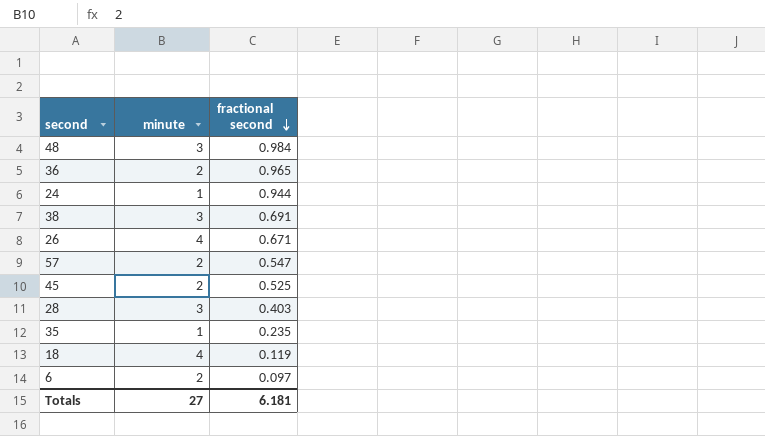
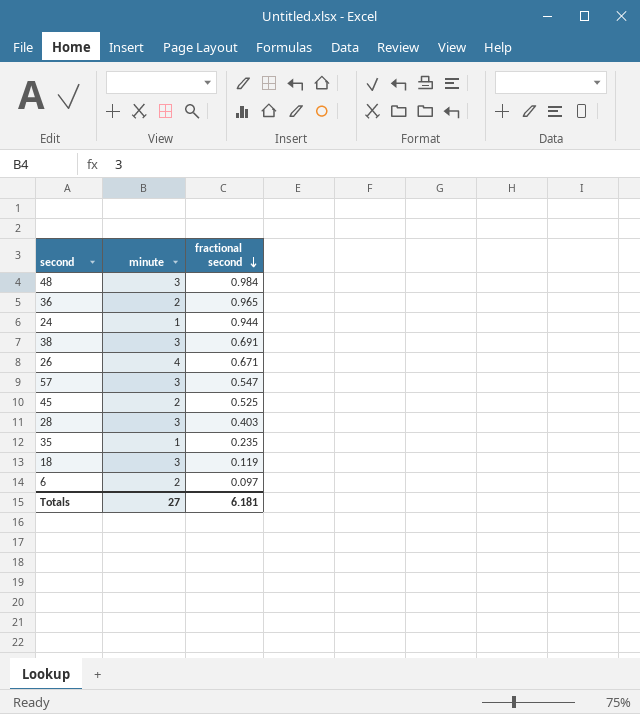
57 | minute: 2 -> 3
18 | minute: 4 -> 3

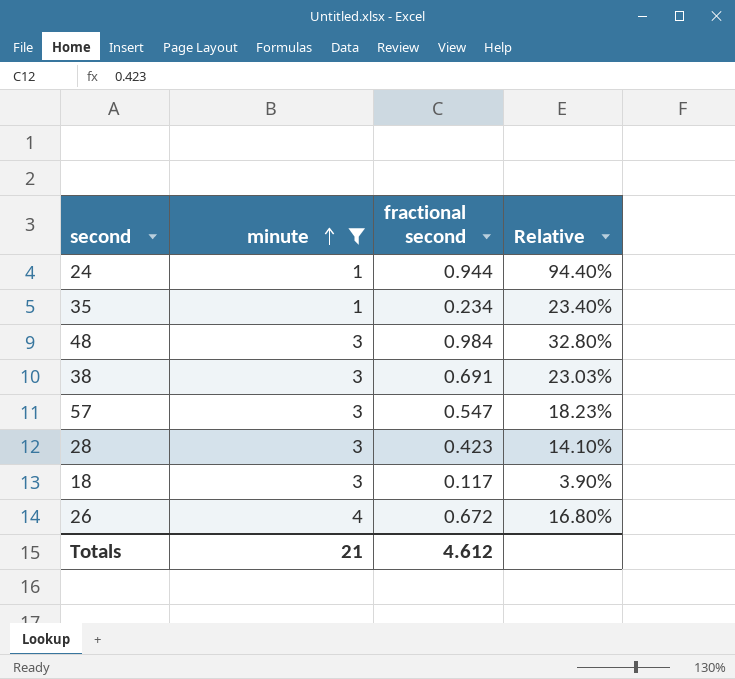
filter: none -> minute != 2
row order: fractional second descending -> minute ascending
column Relative | formula: none -> [fractional second] / [minute]
35 | fractional second: 0.235 -> 0.234
28 | fractional second: 0.403 -> 0.423
18 | fractional second: 0.119 -> 0.117
26 | fractional second: 0.671 -> 0.672
Totals | minute: 27 -> 21
Totals | fractional second: 6.181 -> 4.612

